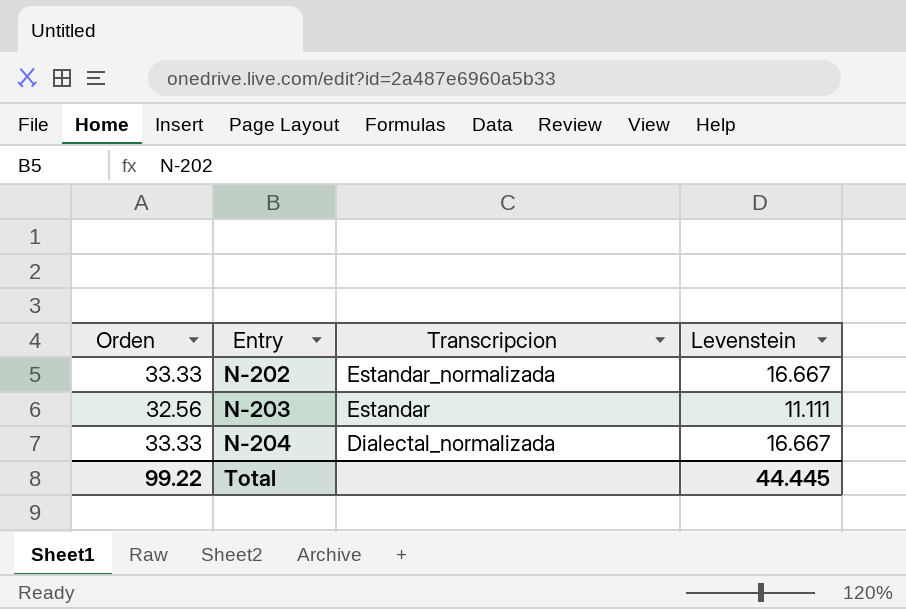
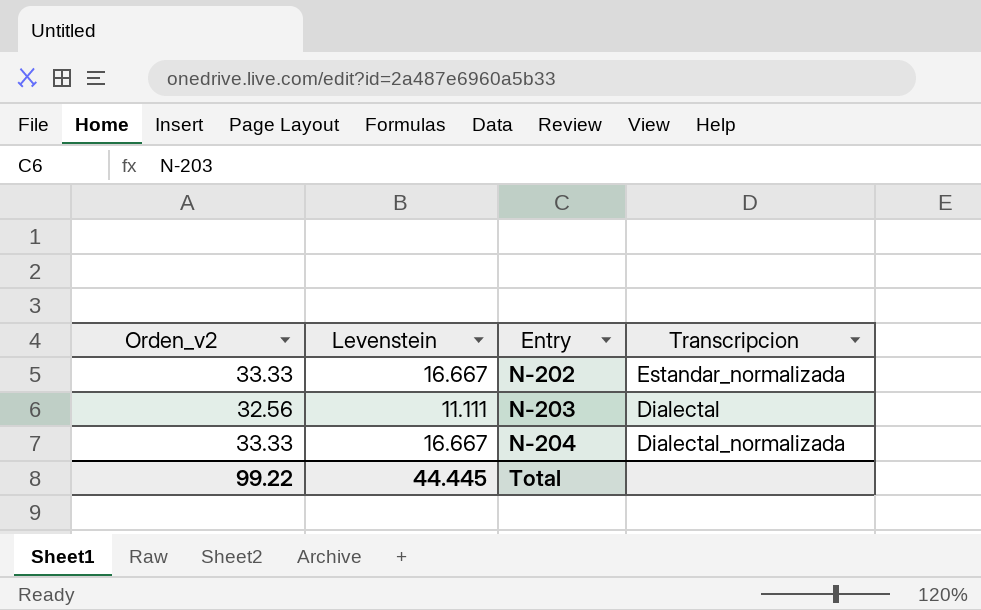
column name: Orden -> Orden_v2
column Levenstein | position: 4 -> 2
N-203 | Transcripcion: Estandar -> Dialectal

